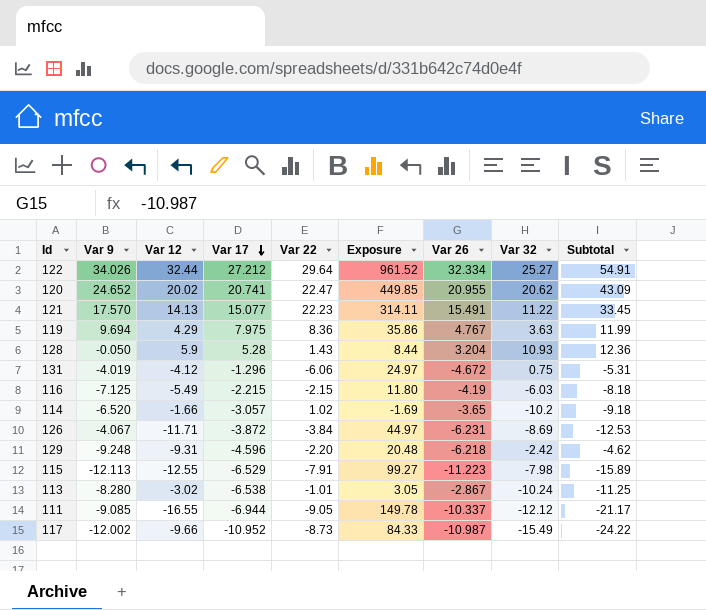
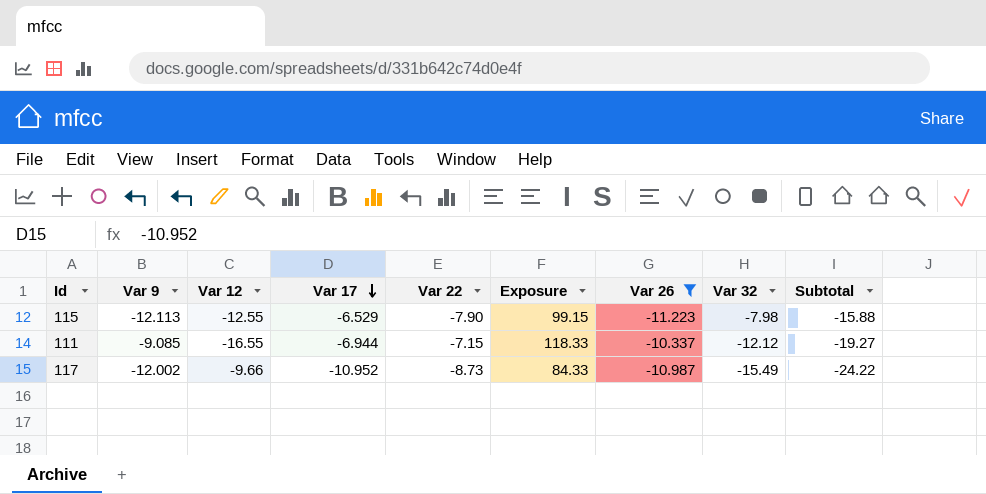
filter: none -> Var 26 <= -10.337
115 | Var 22: -7.91 -> -7.90
115 | Exposure: 99.27 -> 99.15
115 | Subtotal: -15.89 -> -15.88
111 | Var 22: -9.05 -> -7.15
111 | Exposure: 149.78 -> 118.33
111 | Subtotal: -21.17 -> -19.27

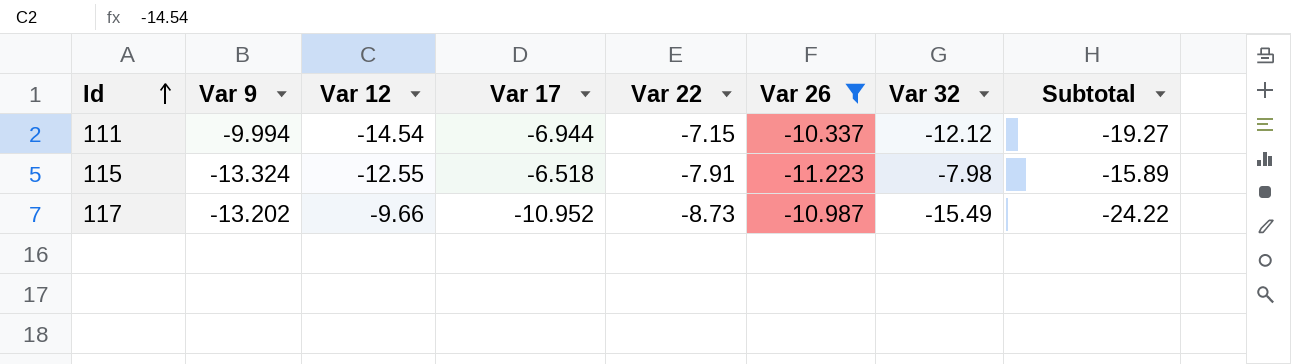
row order: Var 17 descending -> Id ascending
column Exposure | formula: [Var 12] * [Var 22] -> none
111 | Var 9: -9.085 -> -9.994
111 | Var 12: -16.55 -> -14.54
115 | Var 9: -12.113 -> -13.324
115 | Var 17: -6.529 -> -6.518
115 | Var 22: -7.90 -> -7.91
115 | Subtotal: -15.88 -> -15.89
117 | Var 9: -12.002 -> -13.202

